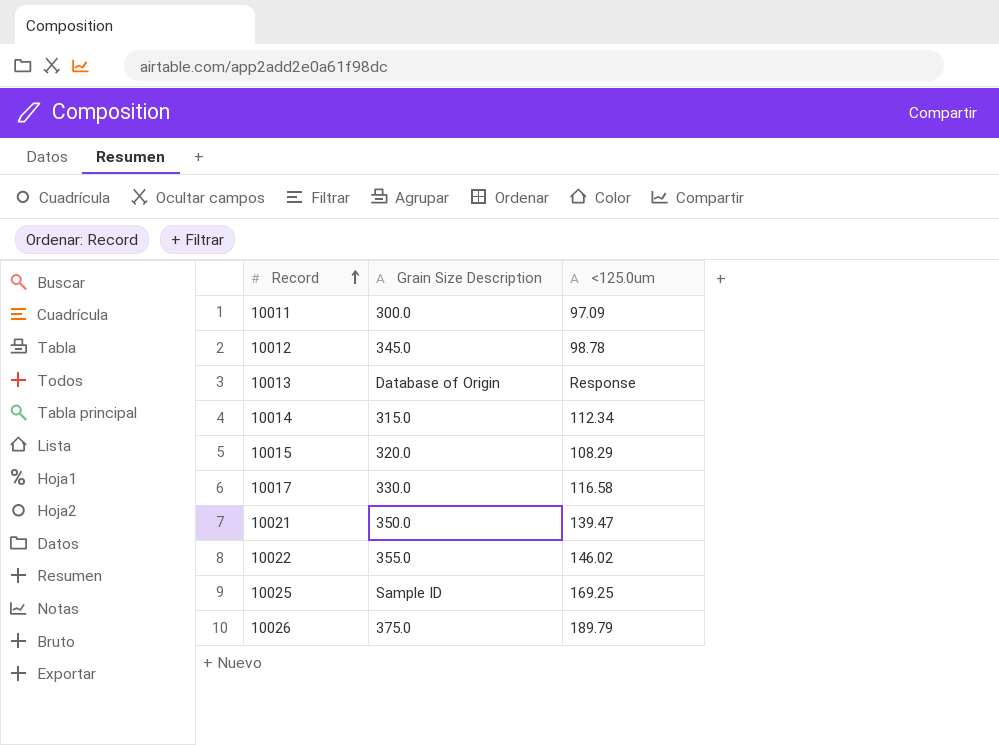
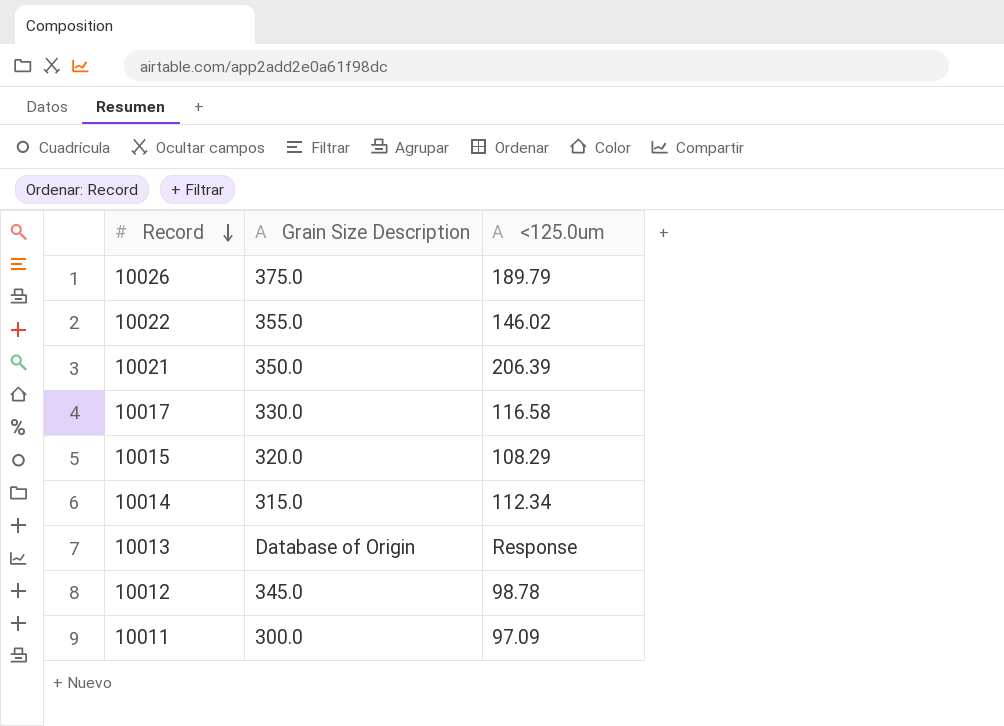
row order: Record ascending -> Record descending
row 10025: Sample ID | 169.25 -> none
10021 | <125.0um: 139.47 -> 206.39

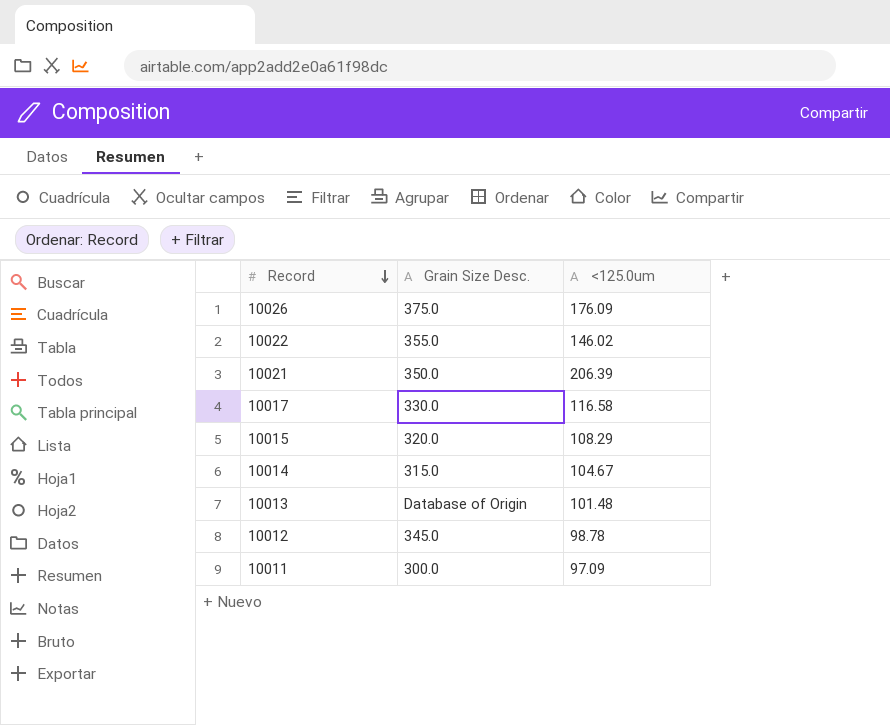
column name: Grain Size Description -> Grain Size Desc.
10026 | <125.0um: 189.79 -> 176.09
10014 | <125.0um: 112.34 -> 104.67
10013 | <125.0um: Response -> 101.48

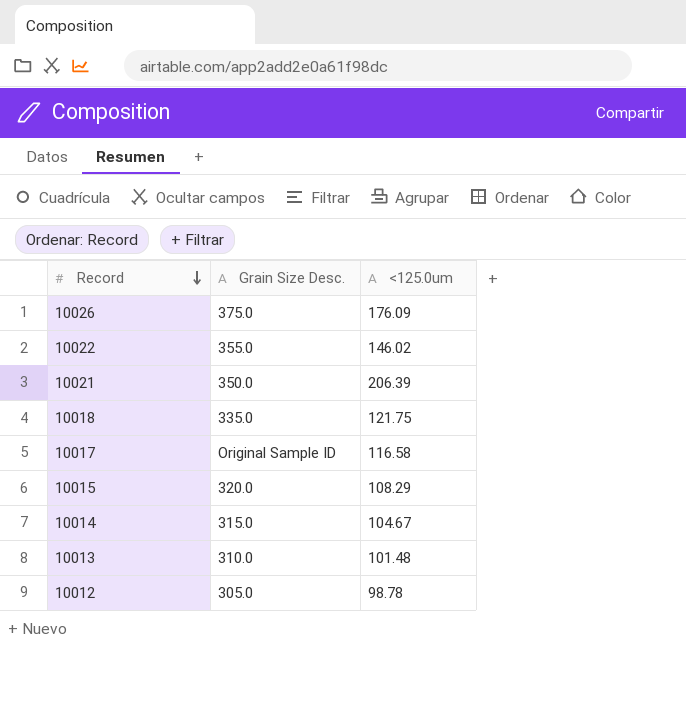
row 10011: 300.0 | 97.09 -> none
row 10018: none -> 335.0 | 121.75
10017 | Grain Size Desc.: 330.0 -> Original Sample ID
10013 | Grain Size Desc.: Database of Origin -> 310.0
10012 | Grain Size Desc.: 345.0 -> 305.0

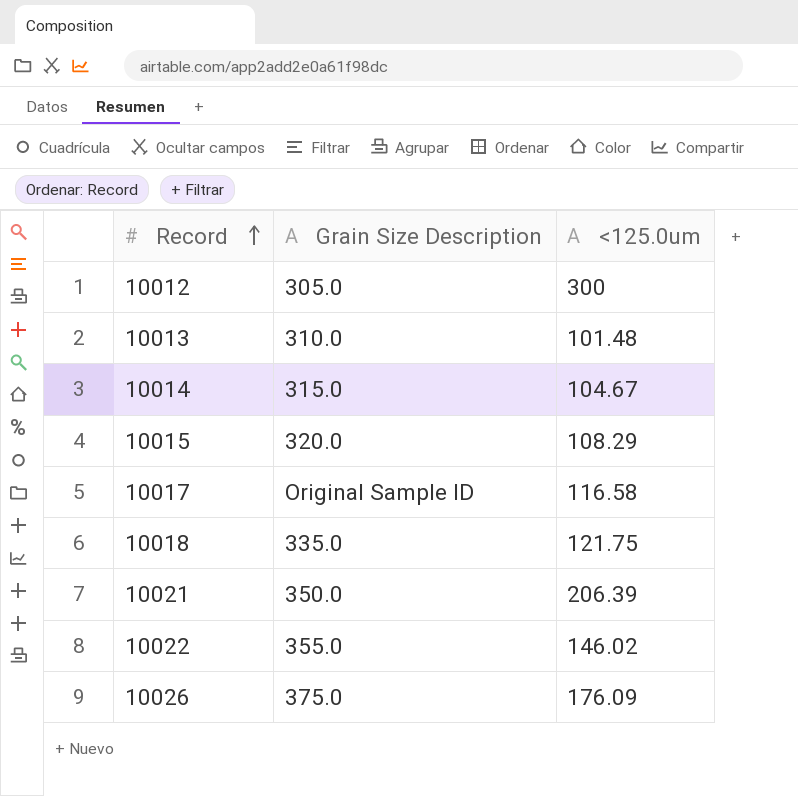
row order: Record descending -> Record ascending
column name: Grain Size Desc. -> Grain Size Description
10012 | <125.0um: 98.78 -> 300

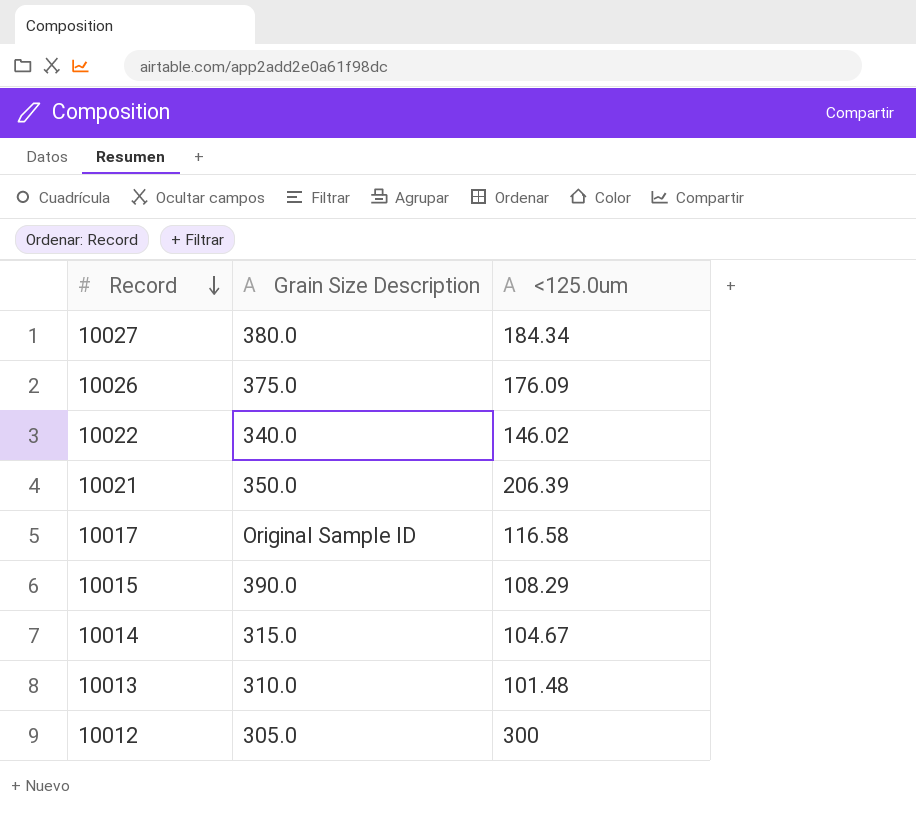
row order: Record ascending -> Record descending
row 10018: 335.0 | 121.75 -> none
row 10027: none -> 380.0 | 184.34
10022 | Grain Size Description: 355.0 -> 340.0
10015 | Grain Size Description: 320.0 -> 390.0

